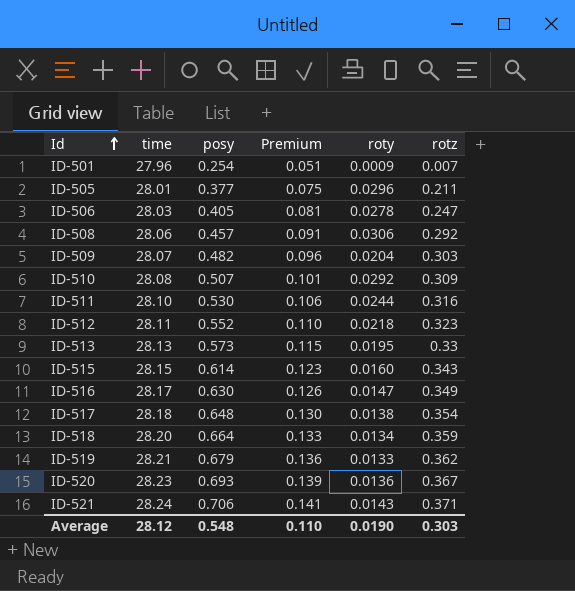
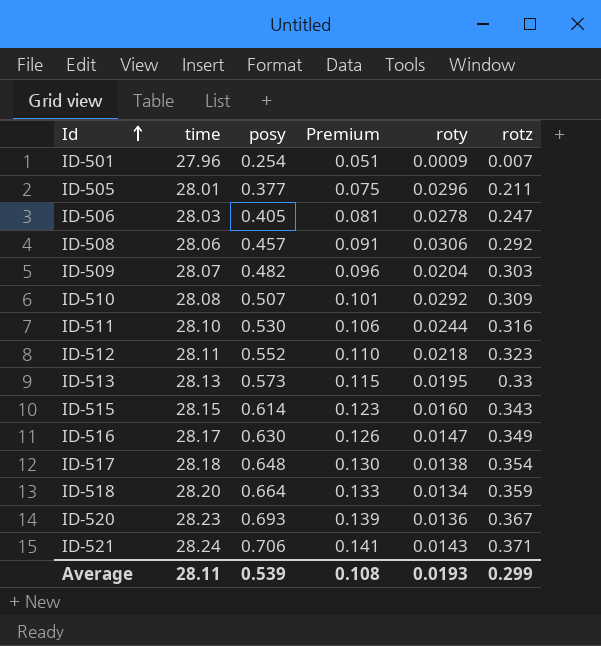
row ID-519: 28.21 | 0.679 | 0.136 | 0.0133 | 0.362 -> none
Average | time: 28.12 -> 28.11
Average | posy: 0.548 -> 0.539
Average | Premium: 0.110 -> 0.108
Average | roty: 0.0190 -> 0.0193
Average | rotz: 0.303 -> 0.299

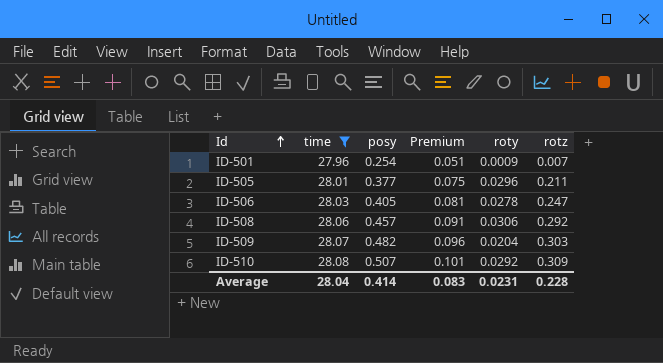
filter: none -> time <= 28.08
Average | time: 28.11 -> 28.04
Average | posy: 0.539 -> 0.414
Average | Premium: 0.108 -> 0.083
Average | roty: 0.0193 -> 0.0231
Average | rotz: 0.299 -> 0.228

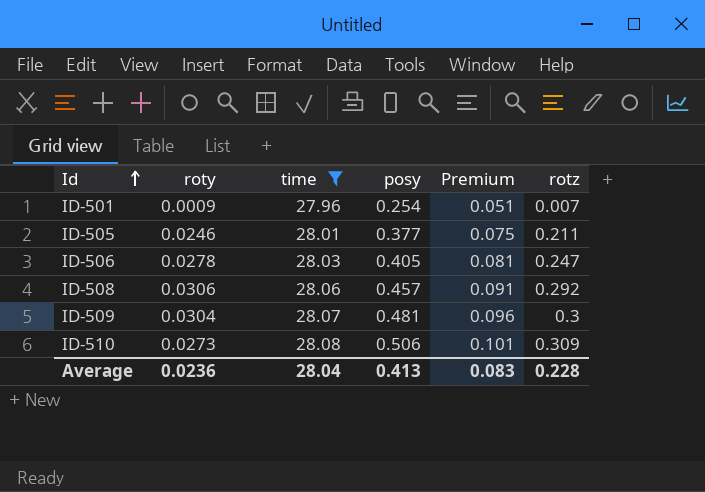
column roty | position: 5 -> 2
ID-505 | roty: 0.0296 -> 0.0246
ID-509 | roty: 0.0204 -> 0.0304
ID-509 | posy: 0.482 -> 0.481
ID-509 | rotz: 0.303 -> 0.3
ID-510 | roty: 0.0292 -> 0.0273
ID-510 | posy: 0.507 -> 0.506
Average | roty: 0.0231 -> 0.0236
Average | posy: 0.414 -> 0.413

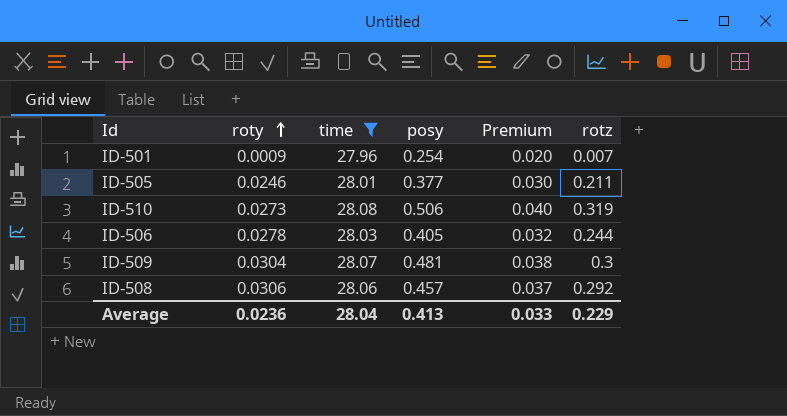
row order: Id ascending -> roty ascending
column Premium | formula: [posy] * 0.2 -> [posy] * 0.08
ID-510 | rotz: 0.309 -> 0.319
ID-506 | rotz: 0.247 -> 0.244
Average | Premium: 0.083 -> 0.033
Average | rotz: 0.228 -> 0.229

